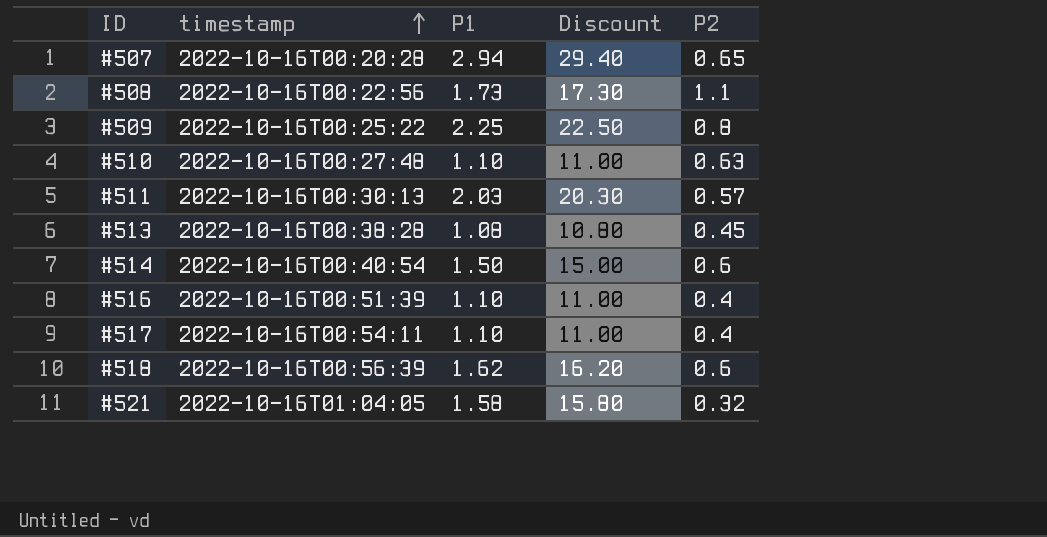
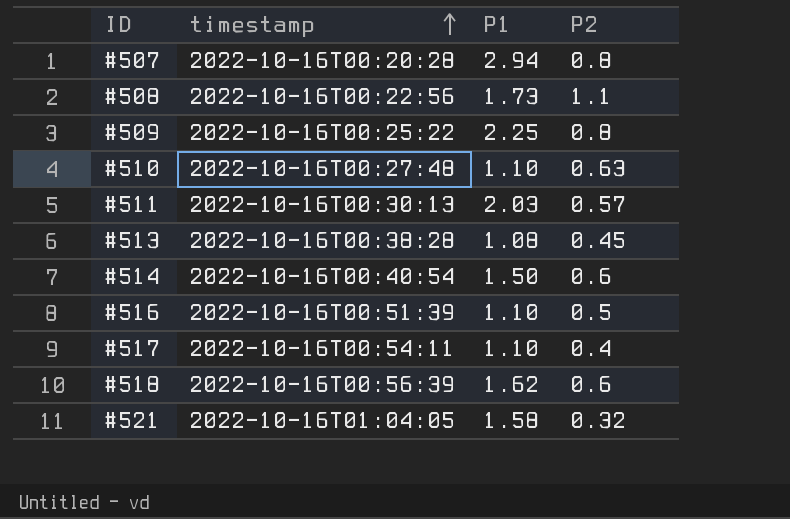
column Discount | formula: [P1] * 10 -> none
#507 | P2: 0.65 -> 0.8
#516 | P2: 0.4 -> 0.5

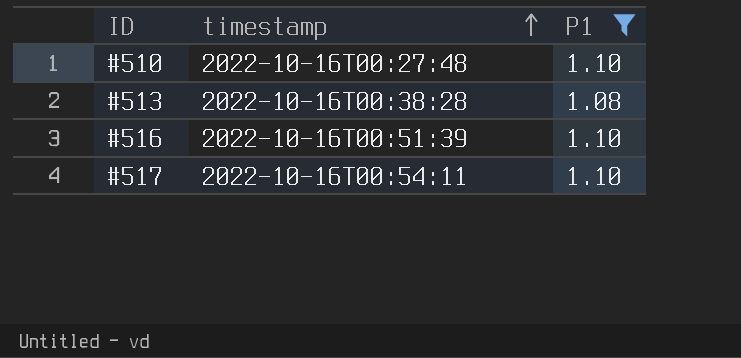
filter: none -> P1 <= 1.10
column P2 | position: 4 -> none

